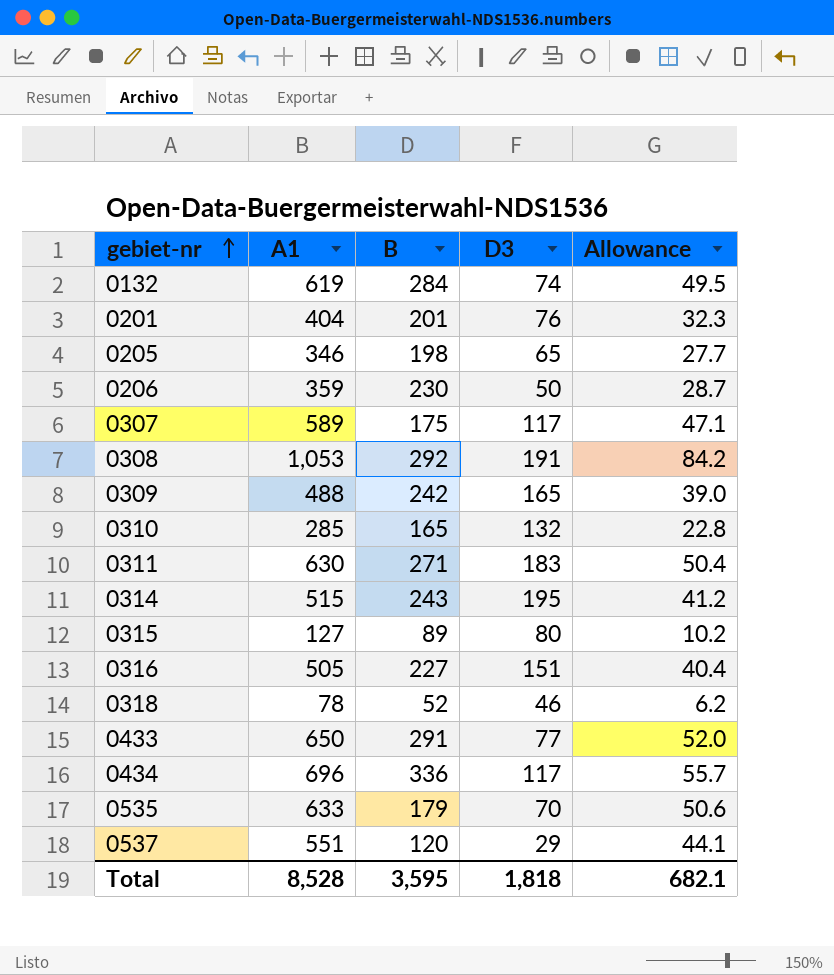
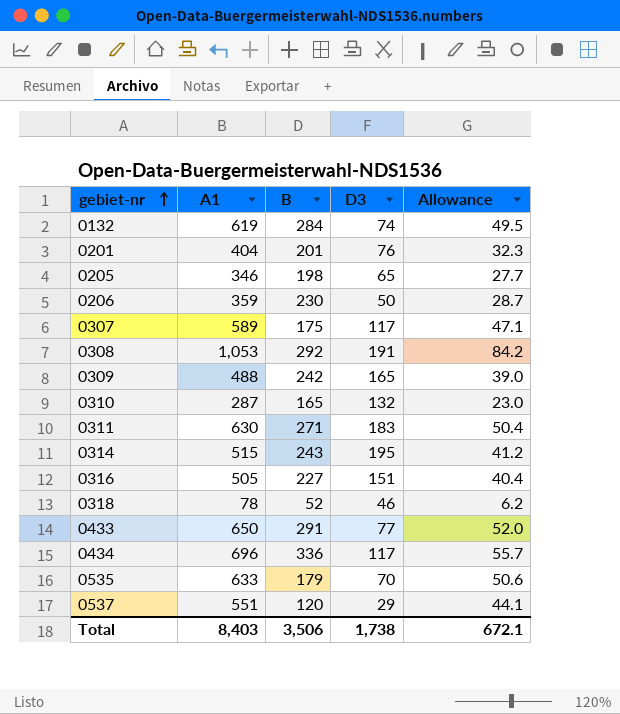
row 0315: 127 | 89 | 80 | 10.2 -> none
0310 | A1: 285 -> 287
0310 | Allowance: 22.8 -> 23.0
Total | A1: 8,528 -> 8,403
Total | B: 3,595 -> 3,506
Total | D3: 1,818 -> 1,738
Total | Allowance: 682.1 -> 672.1

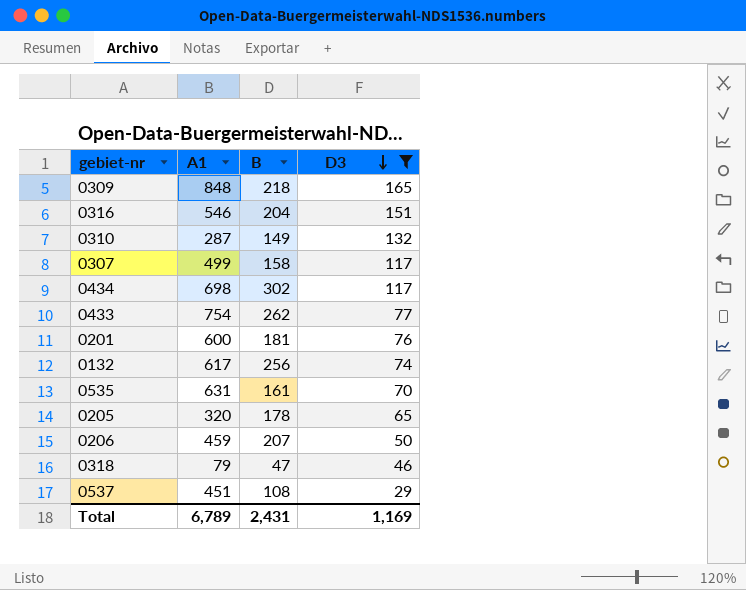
filter: none -> D3 <= 165
row order: gebiet-nr ascending -> D3 descending
column Allowance | formula: [A1] * 0.08 -> none
0309 | A1: 488 -> 848
0309 | B: 242 -> 218
0316 | A1: 505 -> 546
0316 | B: 227 -> 204
0310 | B: 165 -> 149
0307 | A1: 589 -> 499
0307 | B: 175 -> 158
0434 | A1: 696 -> 698
0434 | B: 336 -> 302
0433 | A1: 650 -> 754
0433 | B: 291 -> 262
0201 | A1: 404 -> 600
0201 | B: 201 -> 181
0132 | A1: 619 -> 617
0132 | B: 284 -> 256
0535 | A1: 633 -> 631
0535 | B: 179 -> 161
0205 | A1: 346 -> 320
0205 | B: 198 -> 178
0206 | A1: 359 -> 459
0206 | B: 230 -> 207
0318 | A1: 78 -> 79
0318 | B: 52 -> 47
0537 | A1: 551 -> 451
0537 | B: 120 -> 108
Total | A1: 8,403 -> 6,789
Total | B: 3,506 -> 2,431
Total | D3: 1,738 -> 1,169

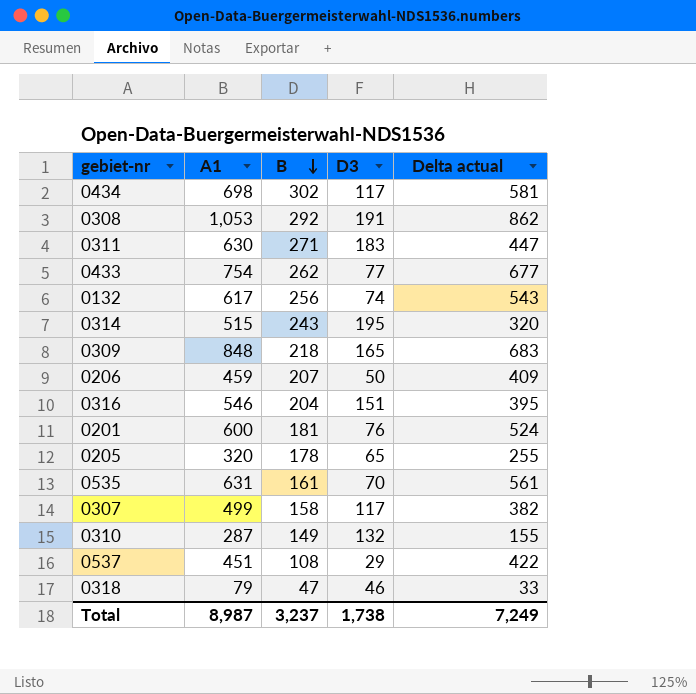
filter: D3 <= 165 -> none
row order: D3 descending -> B descending
column Delta actual | formula: none -> [A1] - [D3]
Total | A1: 6,789 -> 8,987
Total | B: 2,431 -> 3,237
Total | D3: 1,169 -> 1,738

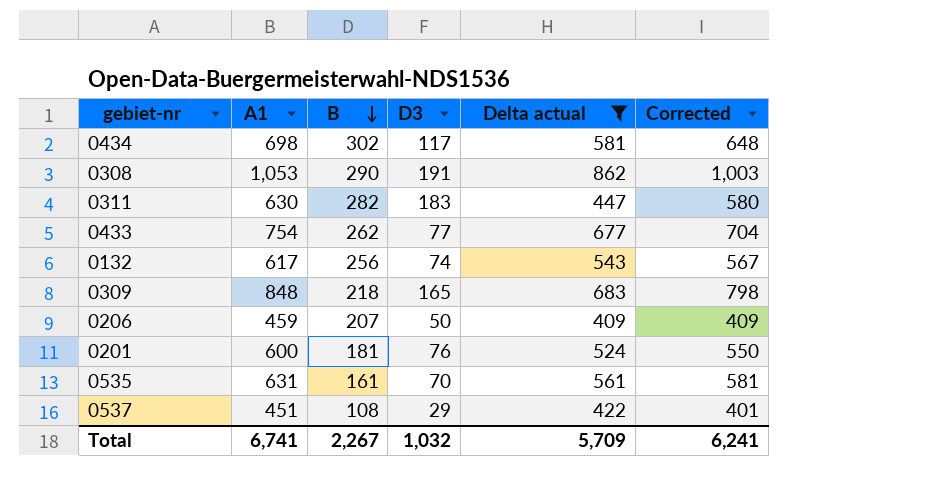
filter: none -> Delta actual >= 409
column Corrected | formula: none -> [A1] - 50
0308 | B: 292 -> 290
0311 | B: 271 -> 282
Total | A1: 8,987 -> 6,741
Total | B: 3,237 -> 2,267
Total | D3: 1,738 -> 1,032
Total | Delta actual: 7,249 -> 5,709

